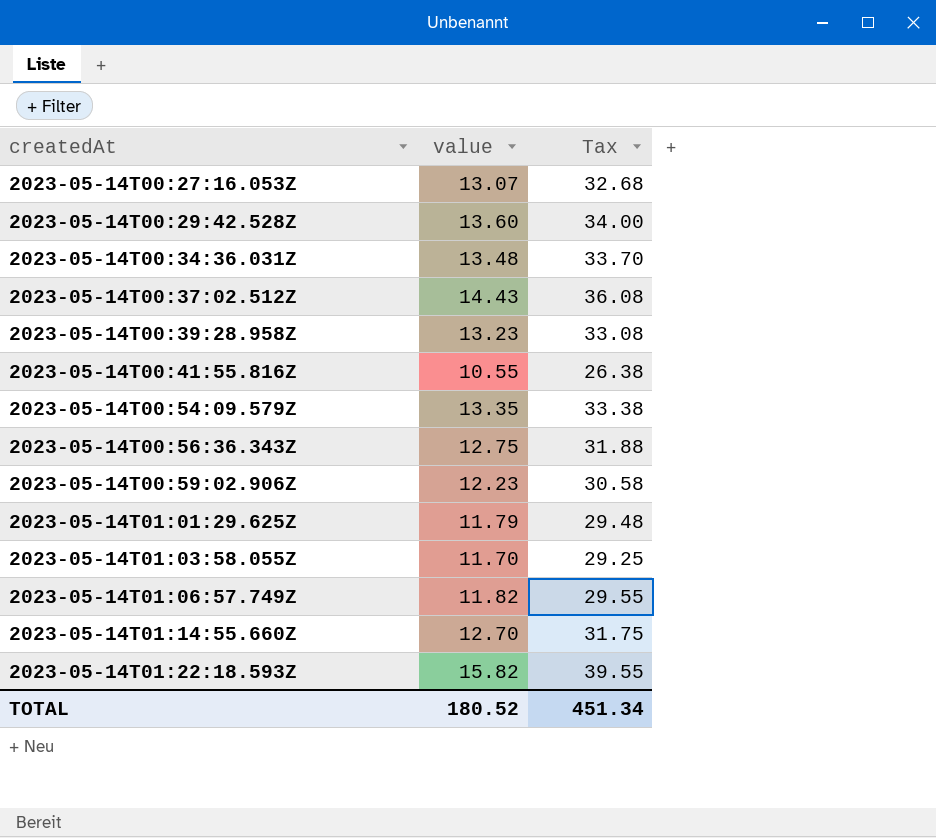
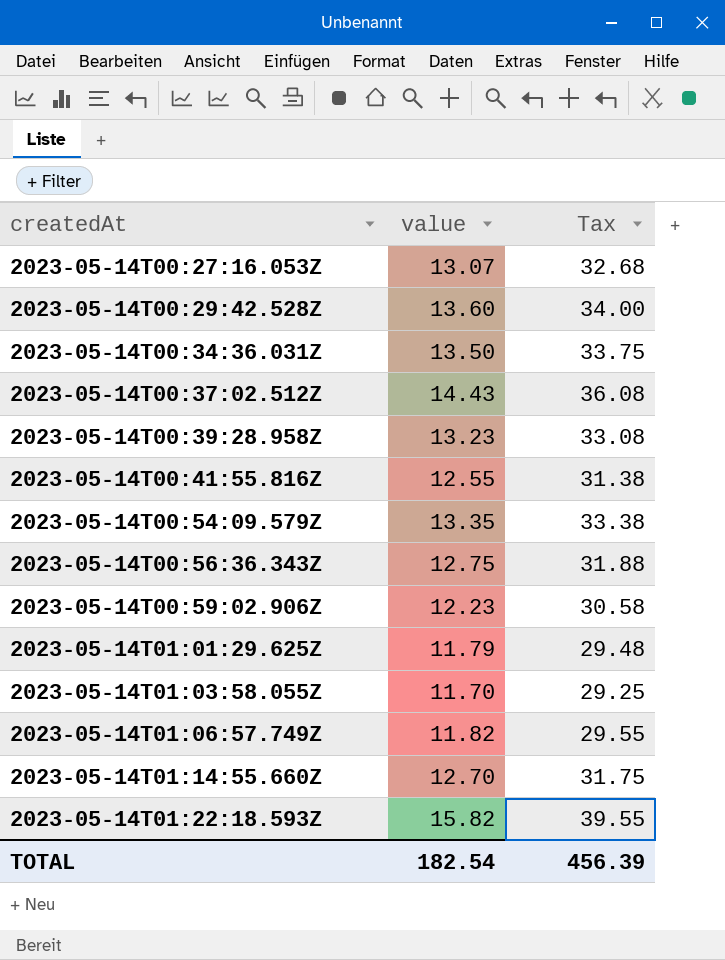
2023-05-14T00:34:36.031Z | value: 13.48 -> 13.50
2023-05-14T00:34:36.031Z | Tax: 33.70 -> 33.75
2023-05-14T00:41:55.816Z | value: 10.55 -> 12.55
2023-05-14T00:41:55.816Z | Tax: 26.38 -> 31.38
TOTAL | value: 180.52 -> 182.54
TOTAL | Tax: 451.34 -> 456.39

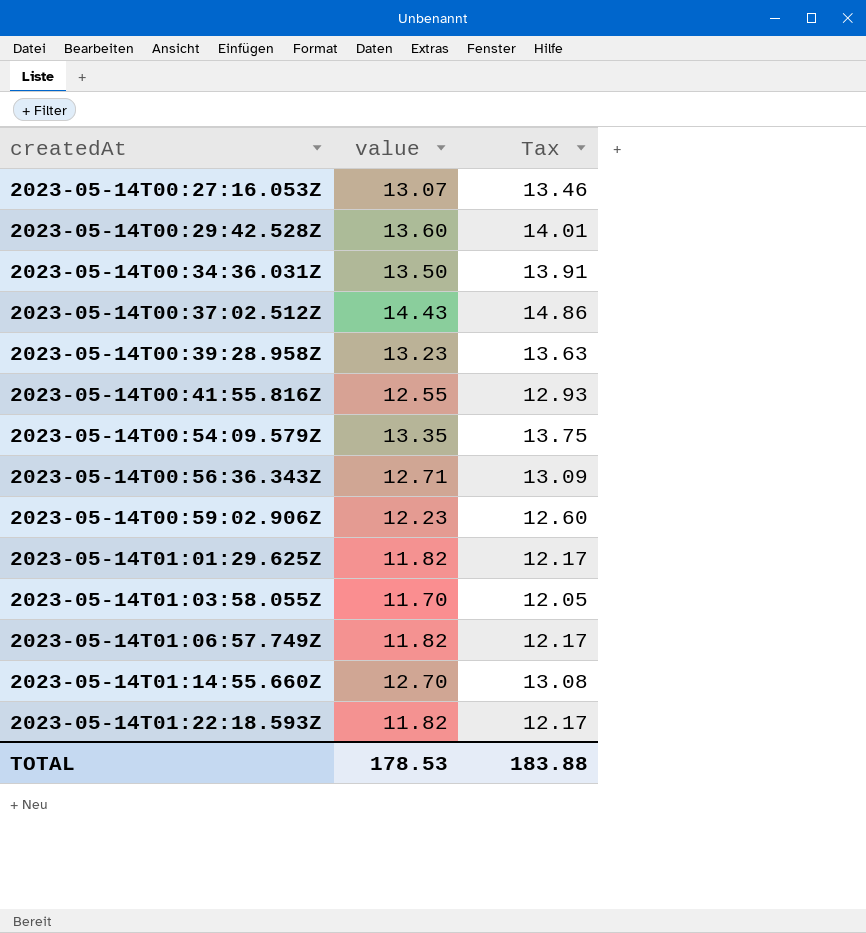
column Tax | formula: [value] * 2.5 -> [value] * 1.03
2023-05-14T00:56:36.343Z | value: 12.75 -> 12.71
2023-05-14T01:01:29.625Z | value: 11.79 -> 11.82
2023-05-14T01:22:18.593Z | value: 15.82 -> 11.82
TOTAL | value: 182.54 -> 178.53
TOTAL | Tax: 456.39 -> 183.88

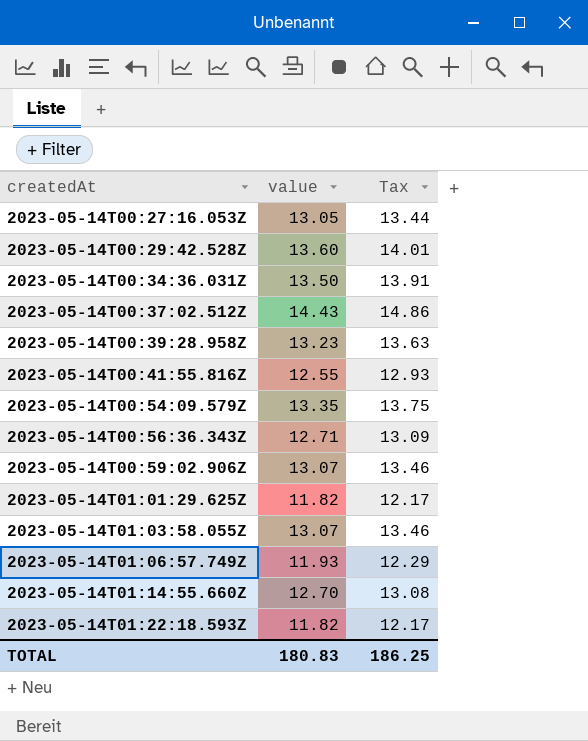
2023-05-14T00:27:16.053Z | value: 13.07 -> 13.05
2023-05-14T00:27:16.053Z | Tax: 13.46 -> 13.44
2023-05-14T00:59:02.906Z | value: 12.23 -> 13.07
2023-05-14T00:59:02.906Z | Tax: 12.60 -> 13.46
2023-05-14T01:03:58.055Z | value: 11.70 -> 13.07
2023-05-14T01:03:58.055Z | Tax: 12.05 -> 13.46
2023-05-14T01:06:57.749Z | value: 11.82 -> 11.93
2023-05-14T01:06:57.749Z | Tax: 12.17 -> 12.29
TOTAL | value: 178.53 -> 180.83
TOTAL | Tax: 183.88 -> 186.25

